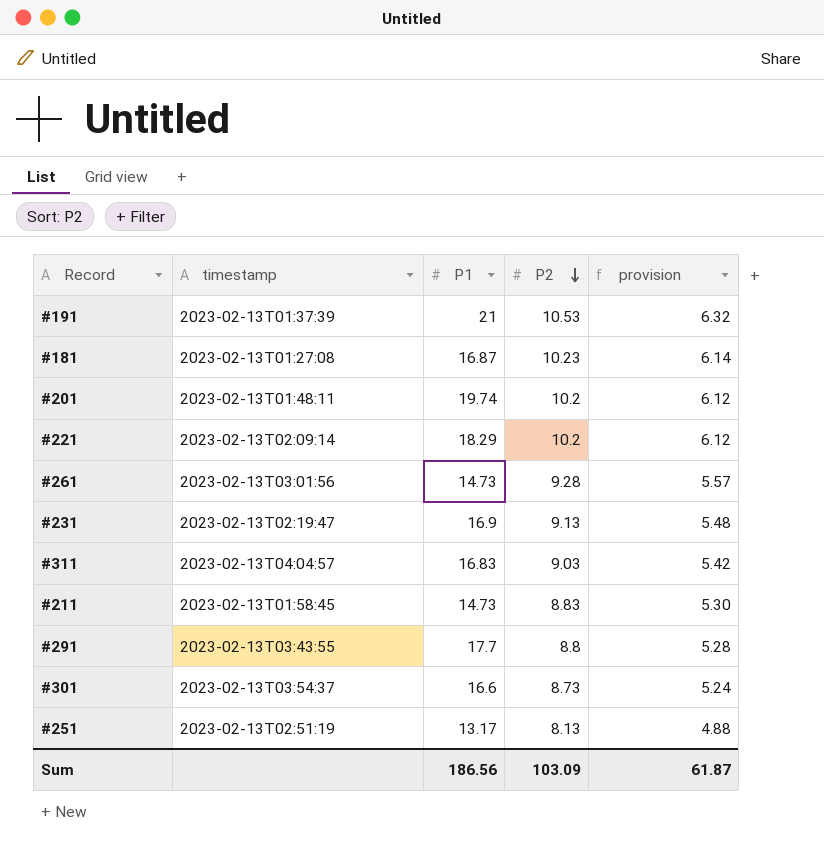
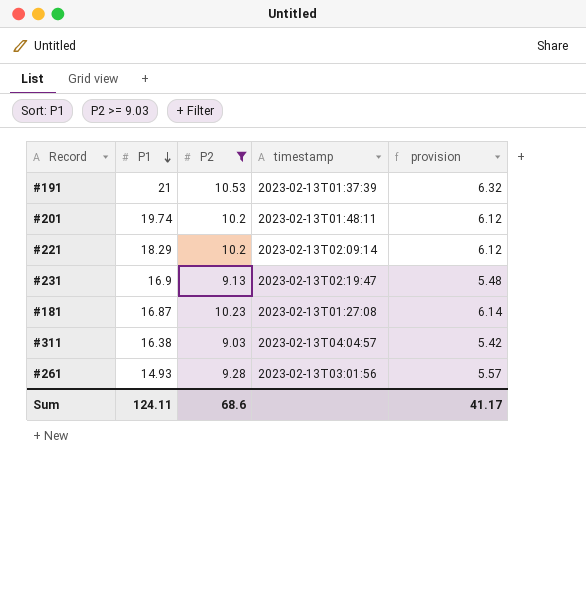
filter: none -> P2 >= 9.03
row order: P2 descending -> P1 descending
column timestamp | position: 2 -> 4
#311 | P1: 16.83 -> 16.38
#261 | P1: 14.73 -> 14.93
Sum | P1: 186.56 -> 124.11
Sum | P2: 103.09 -> 68.6
Sum | provision: 61.87 -> 41.17

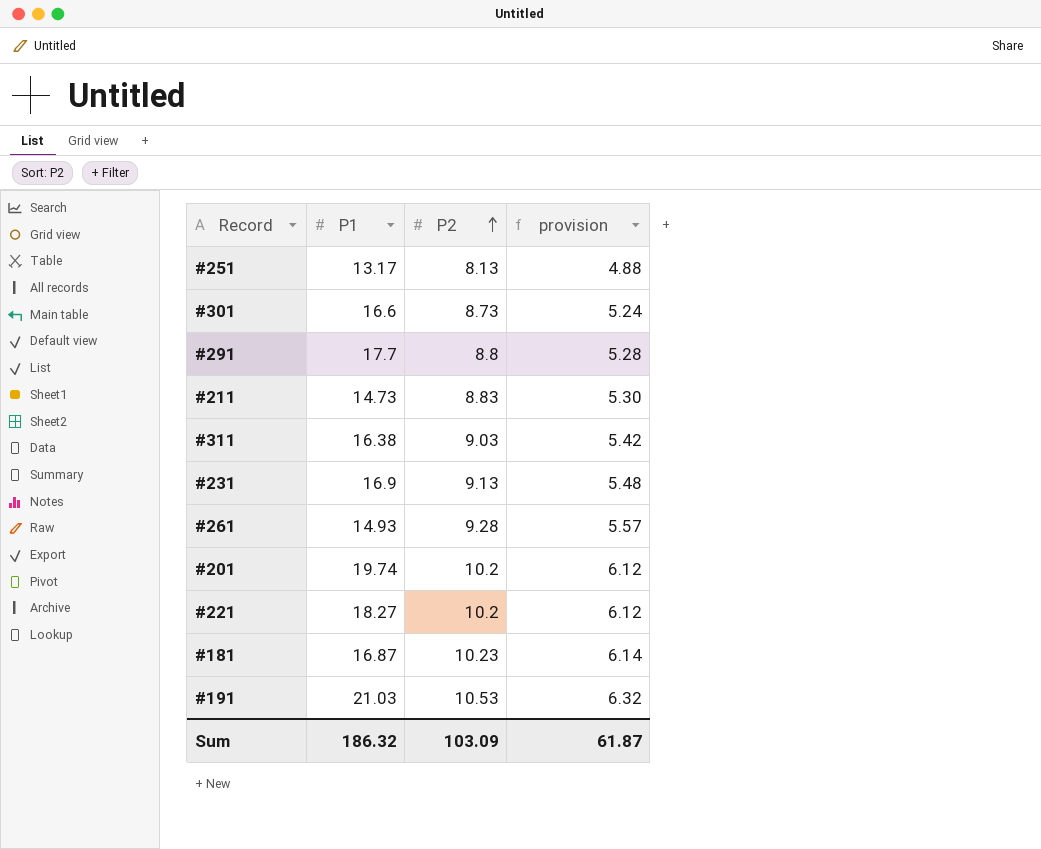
filter: P2 >= 9.03 -> none
row order: P1 descending -> P2 ascending
column timestamp | position: 4 -> none
#221 | P1: 18.29 -> 18.27
#191 | P1: 21 -> 21.03
Sum | P1: 124.11 -> 186.32
Sum | P2: 68.6 -> 103.09
Sum | provision: 41.17 -> 61.87

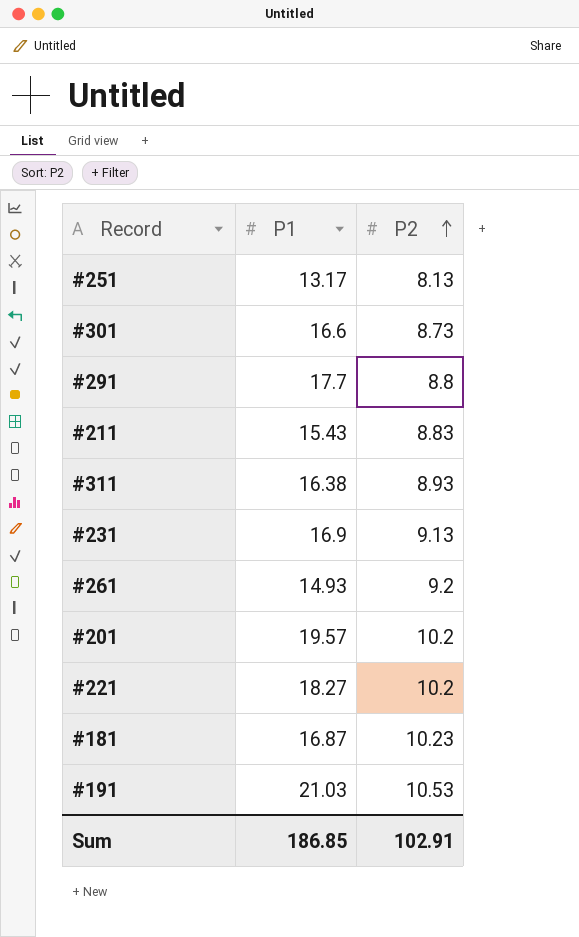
column provision | formula: [P2] * 0.6 -> none
#211 | P1: 14.73 -> 15.43
#311 | P2: 9.03 -> 8.93
#261 | P2: 9.28 -> 9.2
#201 | P1: 19.74 -> 19.57
Sum | P1: 186.32 -> 186.85
Sum | P2: 103.09 -> 102.91

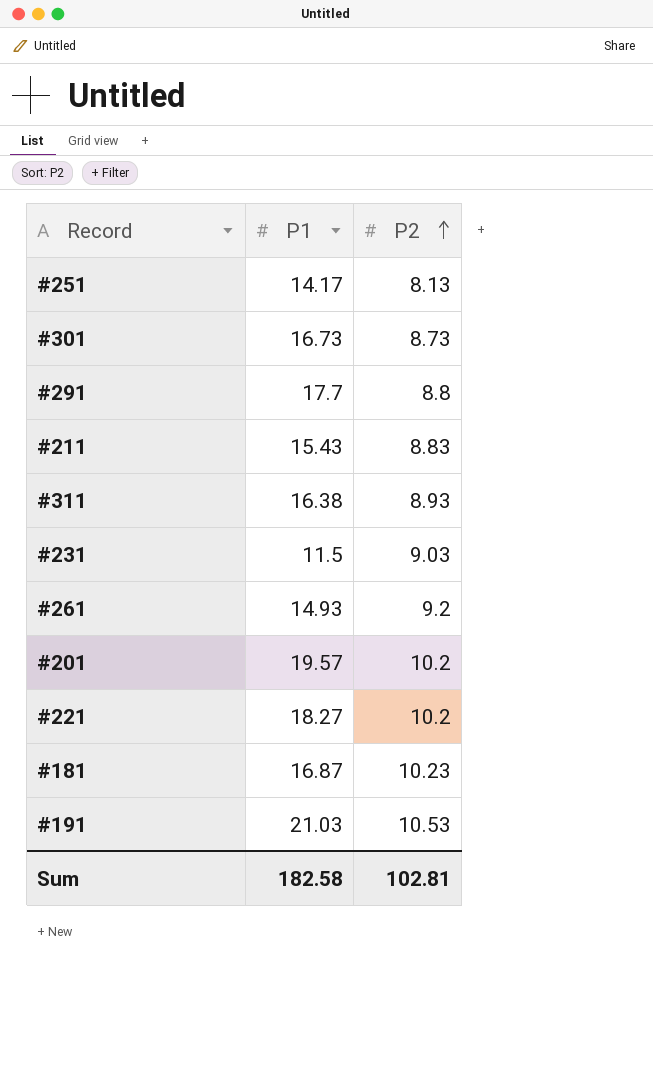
#251 | P1: 13.17 -> 14.17
#301 | P1: 16.6 -> 16.73
#231 | P1: 16.9 -> 11.5
#231 | P2: 9.13 -> 9.03
Sum | P1: 186.85 -> 182.58
Sum | P2: 102.91 -> 102.81

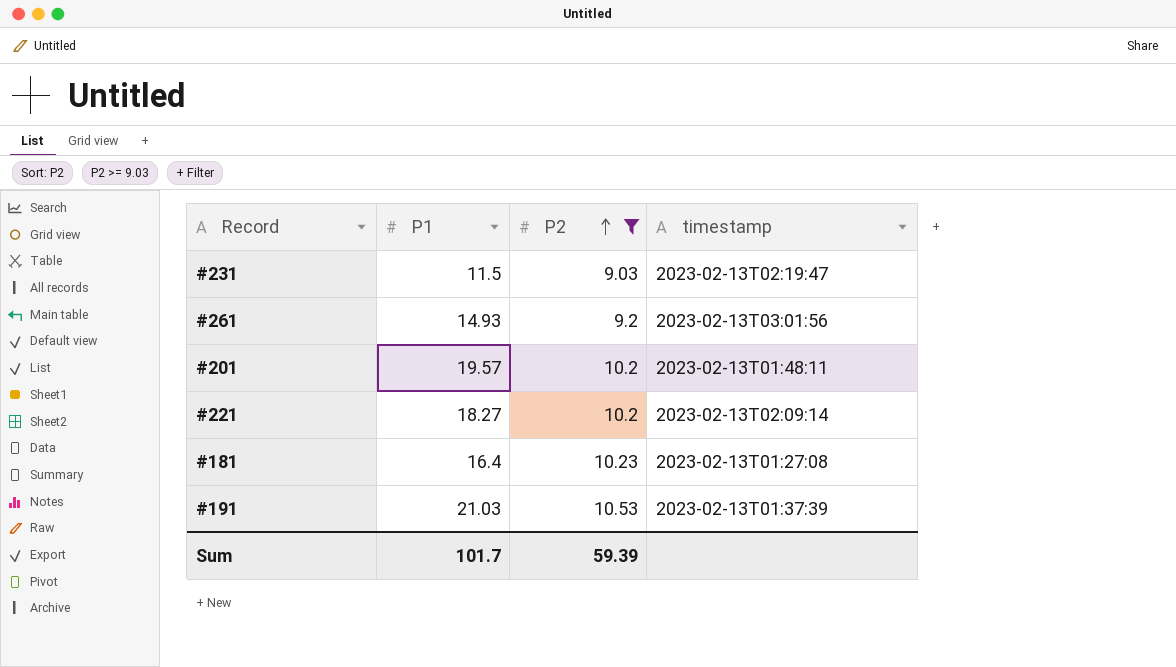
filter: none -> P2 >= 9.03
column timestamp | position: none -> 4
#181 | P1: 16.87 -> 16.4
Sum | P1: 182.58 -> 101.7
Sum | P2: 102.81 -> 59.39

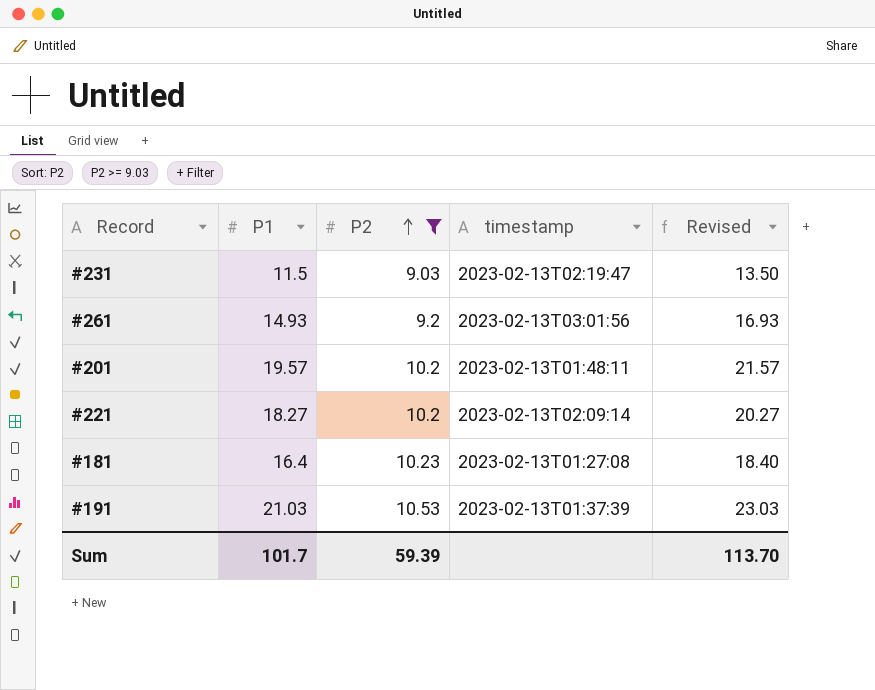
column Revised | formula: none -> [P1] + 2

